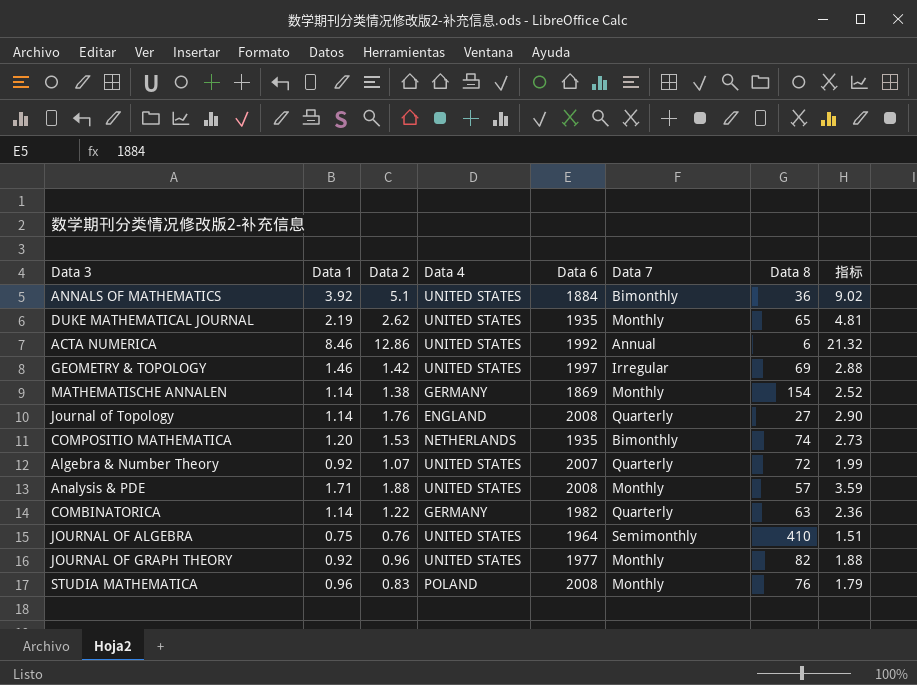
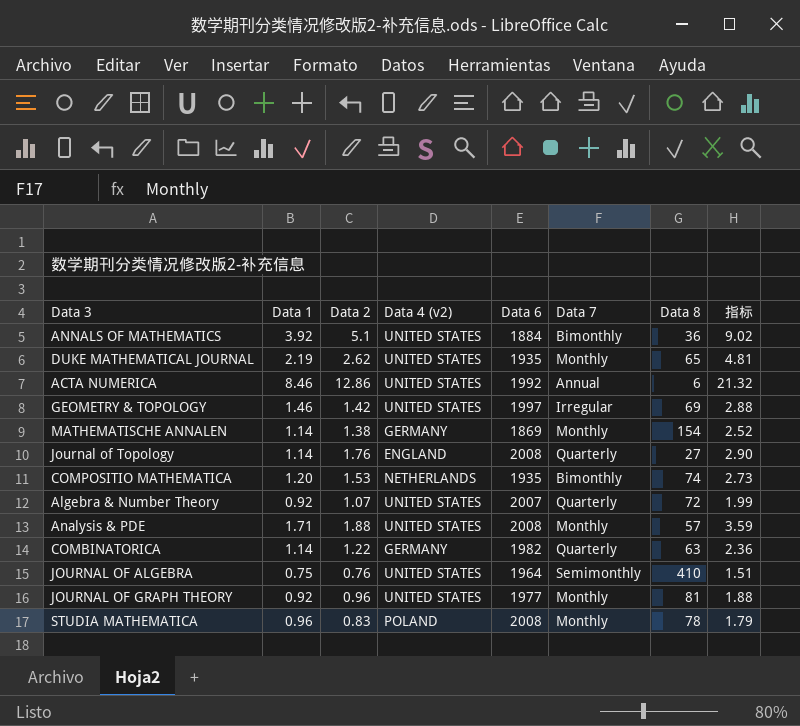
column name: Data 4 -> Data 4 (v2)
JOURNAL OF GRAPH THEORY | Data 8: 82 -> 81
STUDIA MATHEMATICA | Data 8: 76 -> 78

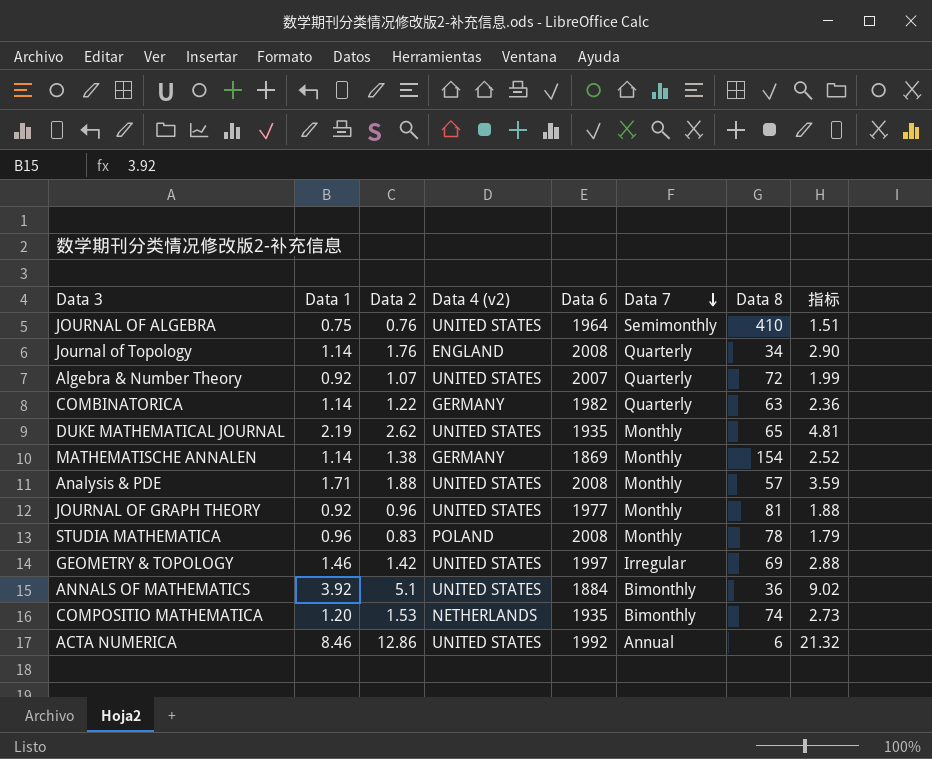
row order: none -> Data 7 descending
Journal of Topology | Data 8: 27 -> 34

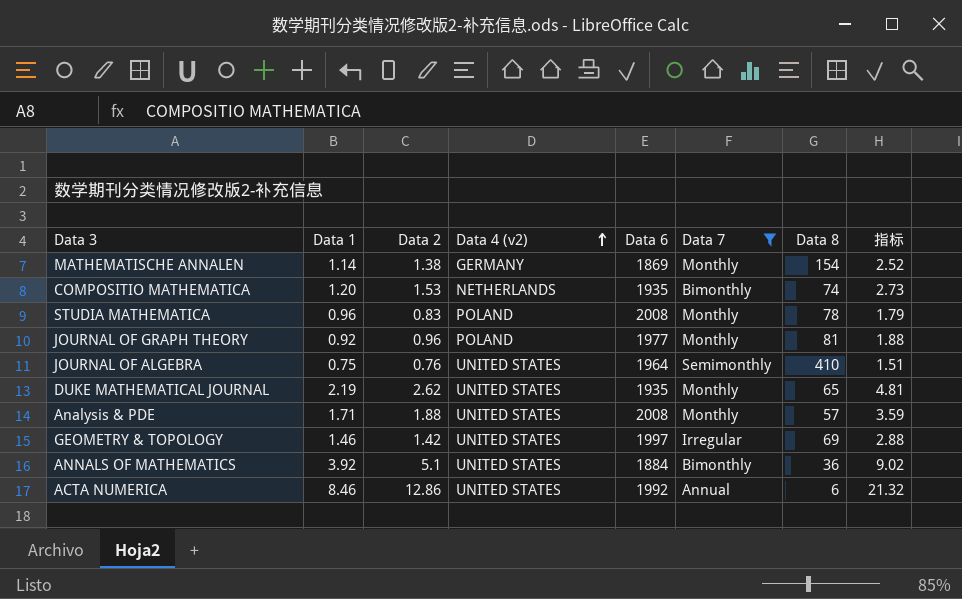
filter: none -> Data 7 != Quarterly
row order: Data 7 descending -> Data 4 (v2) ascending
JOURNAL OF GRAPH THEORY | Data 4 (v2): UNITED STATES -> POLAND

